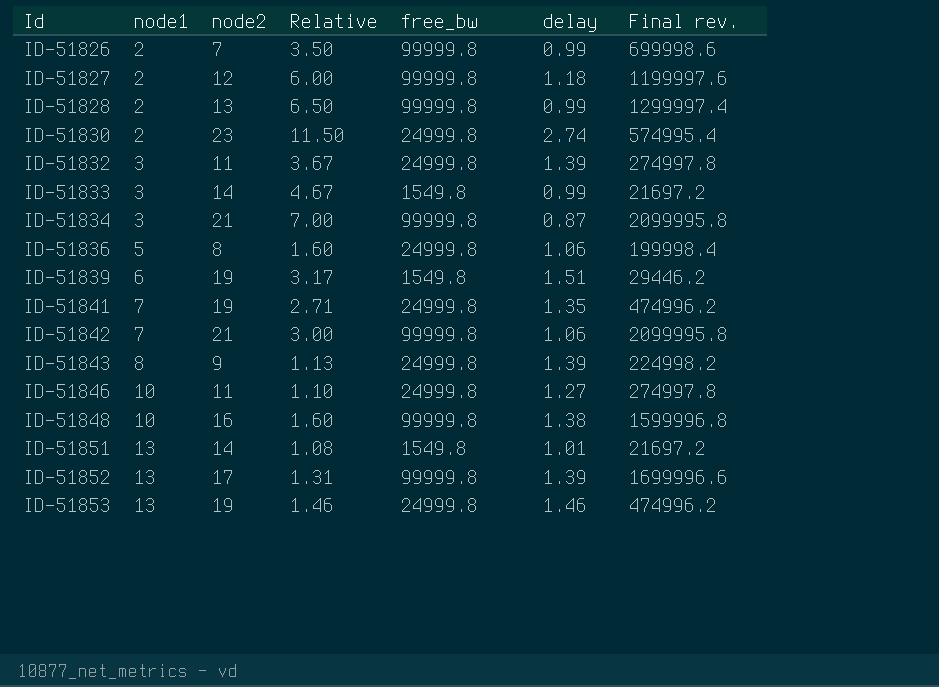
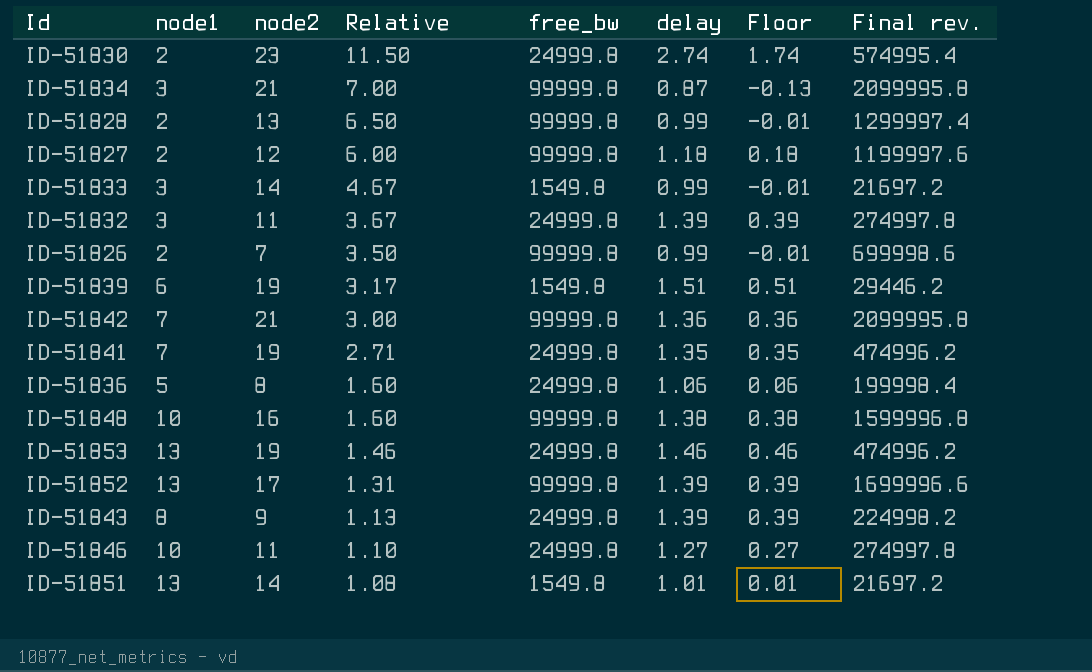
row order: Id ascending -> Relative descending
column Floor | formula: none -> [delay] - 1
ID-51842 | delay: 1.06 -> 1.36

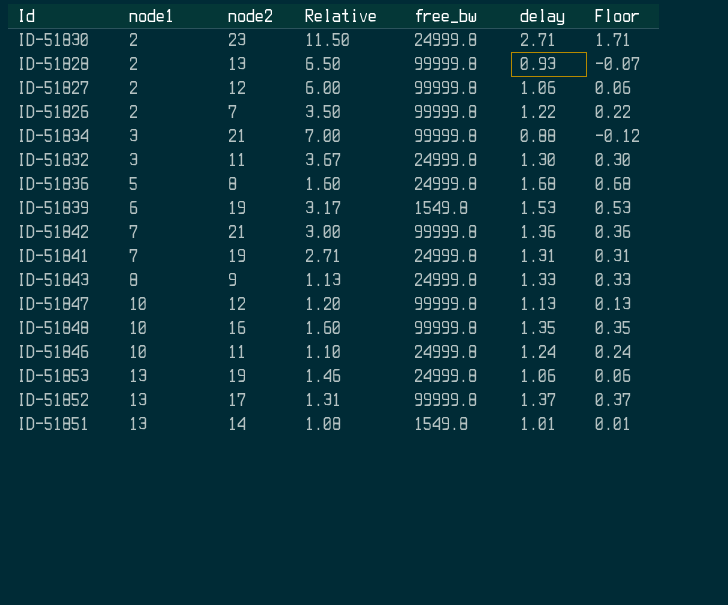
row order: Relative descending -> node1 ascending
column Final rev. | formula: [node2] * [free_bw] -> none
row ID-51833: 3 | 14 | 4.67 | 1549.8 | 0.99 | -0.01 | 21697.2 -> none
ID-51830 | delay: 2.74 -> 2.71
ID-51830 | Floor: 1.74 -> 1.71
ID-51828 | delay: 0.99 -> 0.93
ID-51828 | Floor: -0.01 -> -0.07
ID-51827 | delay: 1.18 -> 1.06
ID-51827 | Floor: 0.18 -> 0.06
ID-51826 | delay: 0.99 -> 1.22
ID-51826 | Floor: -0.01 -> 0.22
ID-51834 | delay: 0.87 -> 0.88
ID-51834 | Floor: -0.13 -> -0.12
ID-51832 | delay: 1.39 -> 1.30
ID-51832 | Floor: 0.39 -> 0.30
ID-51836 | delay: 1.06 -> 1.68
ID-51836 | Floor: 0.06 -> 0.68
ID-51839 | delay: 1.51 -> 1.53
ID-51839 | Floor: 0.51 -> 0.53
ID-51841 | delay: 1.35 -> 1.31
ID-51841 | Floor: 0.35 -> 0.31
ID-51843 | delay: 1.39 -> 1.33
ID-51843 | Floor: 0.39 -> 0.33
row ID-51847: none -> 10 | 12 | 1.20 | 99999.8 | 1.13 | 0.13
ID-51848 | delay: 1.38 -> 1.35
ID-51848 | Floor: 0.38 -> 0.35
ID-51846 | delay: 1.27 -> 1.24
ID-51846 | Floor: 0.27 -> 0.24
ID-51853 | delay: 1.46 -> 1.06
ID-51853 | Floor: 0.46 -> 0.06
ID-51852 | delay: 1.39 -> 1.37
ID-51852 | Floor: 0.39 -> 0.37

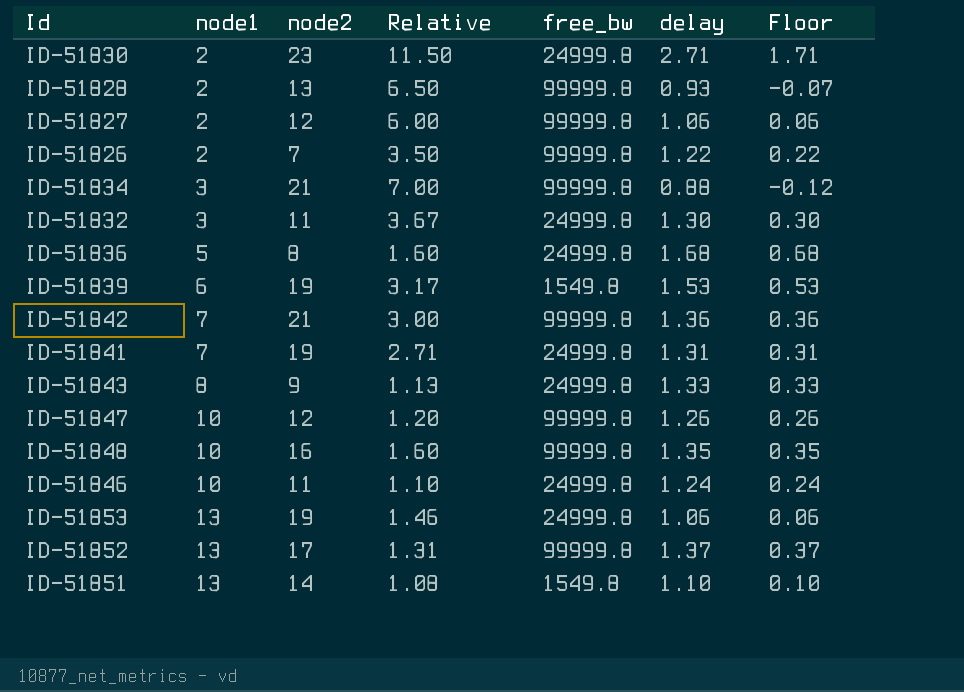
ID-51847 | delay: 1.13 -> 1.26
ID-51847 | Floor: 0.13 -> 0.26
ID-51851 | delay: 1.01 -> 1.10
ID-51851 | Floor: 0.01 -> 0.10

